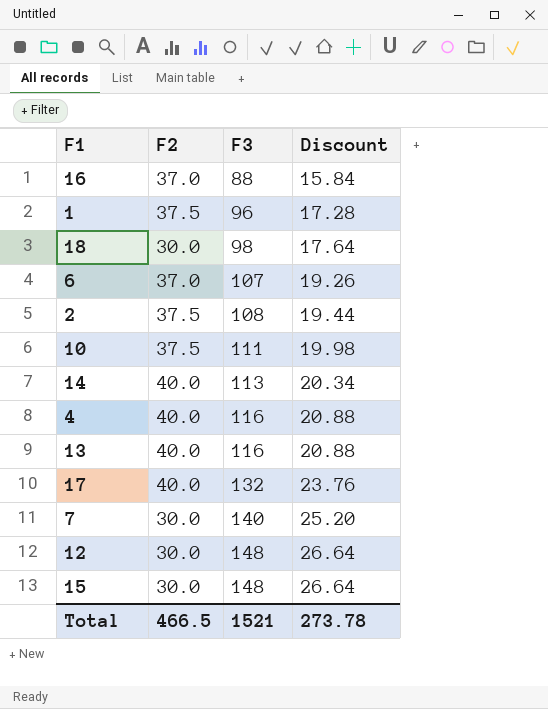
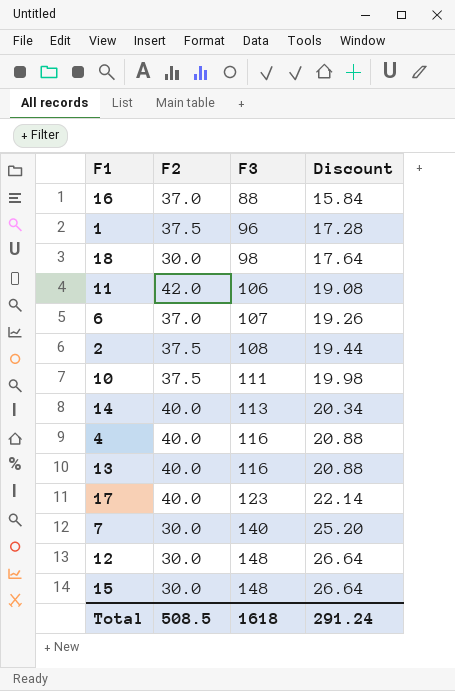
row 11: none -> 42.0 | 106 | 19.08
17 | F3: 132 -> 123
17 | Discount: 23.76 -> 22.14
Total | F2: 466.5 -> 508.5
Total | F3: 1521 -> 1618
Total | Discount: 273.78 -> 291.24

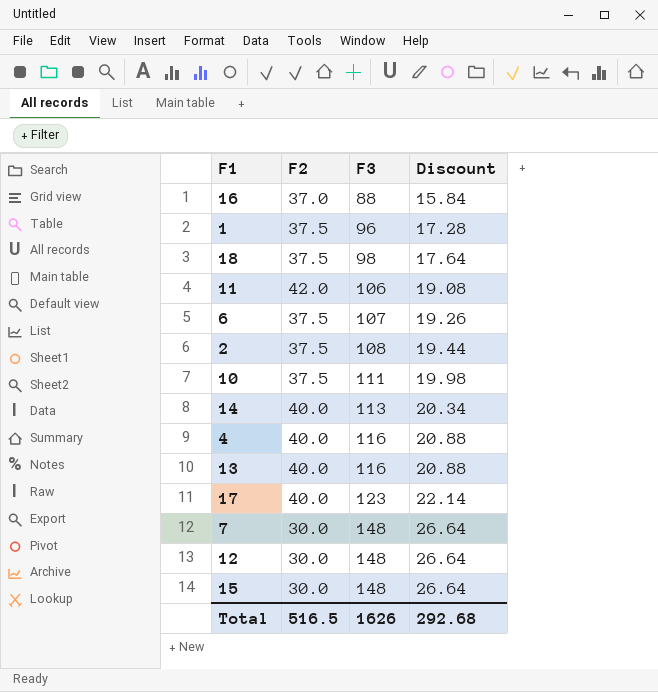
18 | F2: 30.0 -> 37.5
6 | F2: 37.0 -> 37.5
7 | F3: 140 -> 148
7 | Discount: 25.20 -> 26.64
Total | F2: 508.5 -> 516.5
Total | F3: 1618 -> 1626
Total | Discount: 291.24 -> 292.68

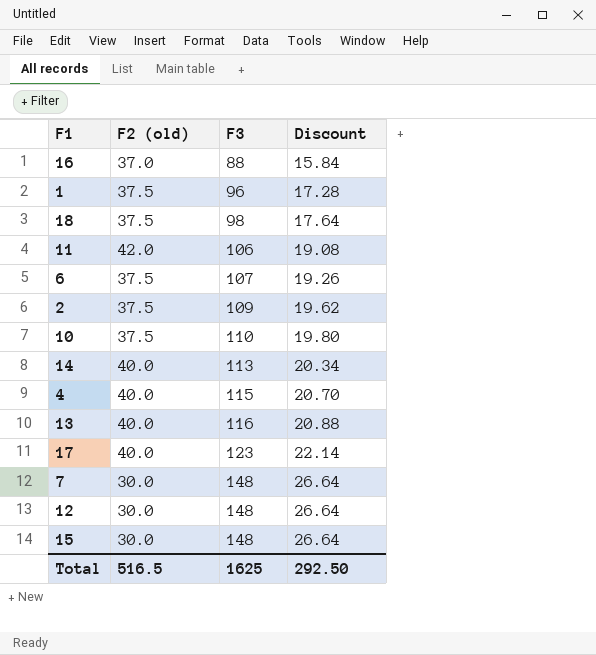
column name: F2 -> F2 (old)
2 | F3: 108 -> 109
2 | Discount: 19.44 -> 19.62
10 | F3: 111 -> 110
10 | Discount: 19.98 -> 19.80
4 | F3: 116 -> 115
4 | Discount: 20.88 -> 20.70
Total | F3: 1626 -> 1625
Total | Discount: 292.68 -> 292.50

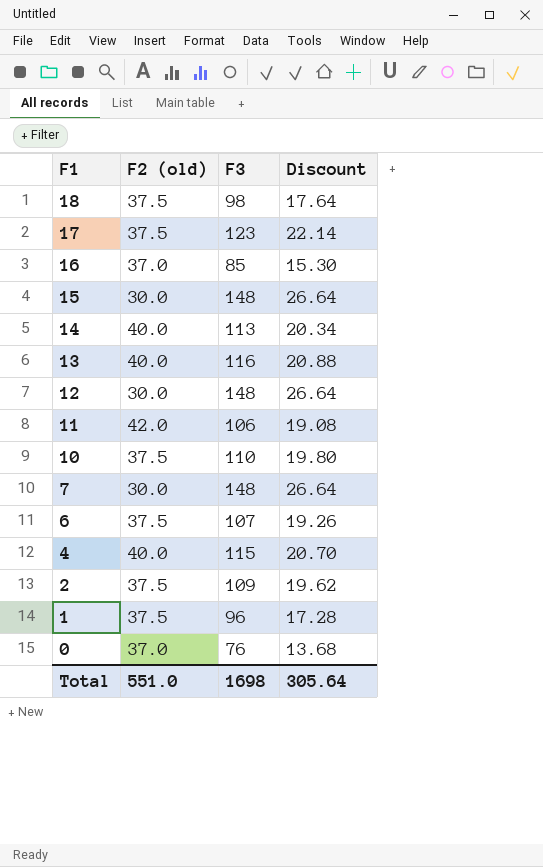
row order: F3 ascending -> F1 descending
17 | F2 (old): 40.0 -> 37.5
16 | F3: 88 -> 85
16 | Discount: 15.84 -> 15.30
row 0: none -> 37.0 | 76 | 13.68
Total | F2 (old): 516.5 -> 551.0
Total | F3: 1625 -> 1698
Total | Discount: 292.50 -> 305.64

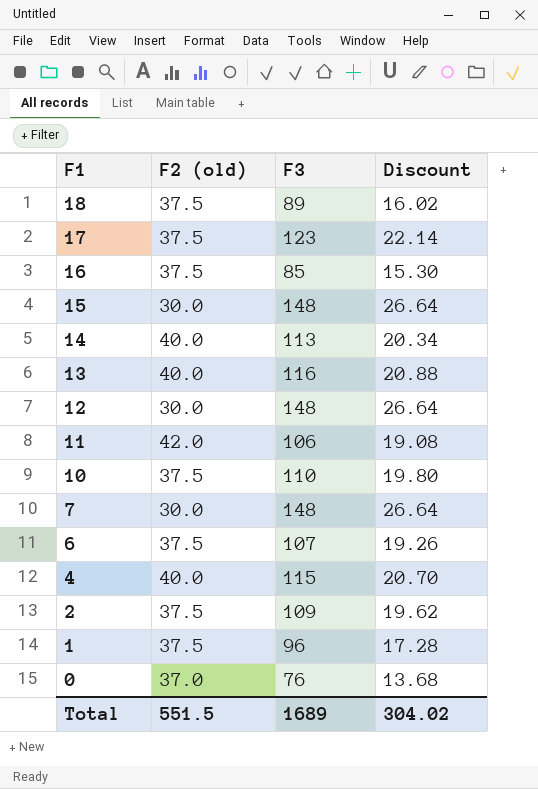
18 | F3: 98 -> 89
18 | Discount: 17.64 -> 16.02
16 | F2 (old): 37.0 -> 37.5
Total | F2 (old): 551.0 -> 551.5
Total | F3: 1698 -> 1689
Total | Discount: 305.64 -> 304.02

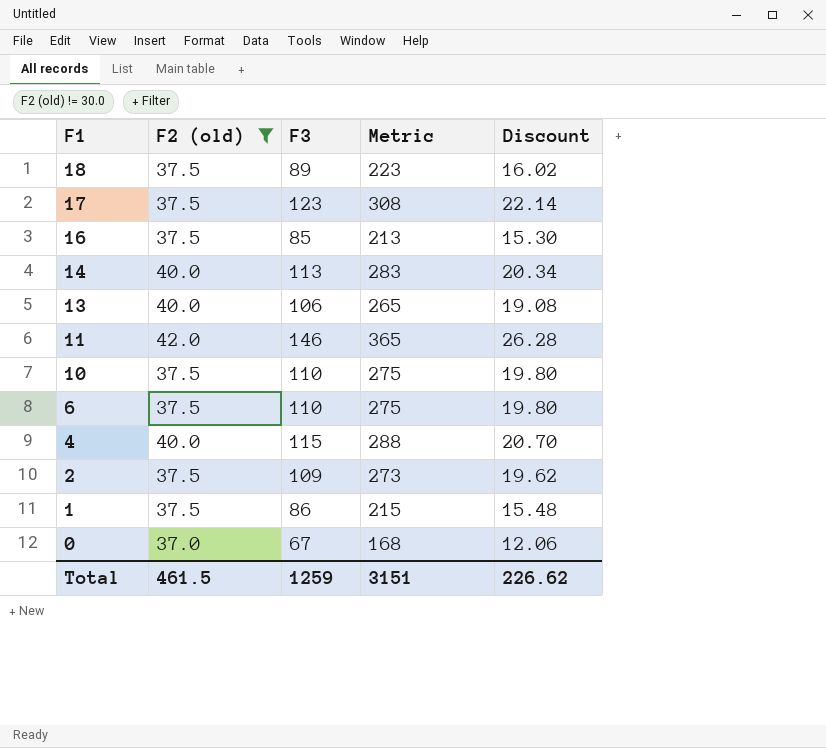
filter: none -> F2 (old) != 30.0
column Metric | formula: none -> [F3] * 2.5
13 | F3: 116 -> 106
13 | Discount: 20.88 -> 19.08
11 | F3: 106 -> 146
11 | Discount: 19.08 -> 26.28
6 | F3: 107 -> 110
6 | Discount: 19.26 -> 19.80
1 | F3: 96 -> 86
1 | Discount: 17.28 -> 15.48
0 | F3: 76 -> 67
0 | Discount: 13.68 -> 12.06
Total | F2 (old): 551.5 -> 461.5
Total | F3: 1689 -> 1259
Total | Discount: 304.02 -> 226.62

